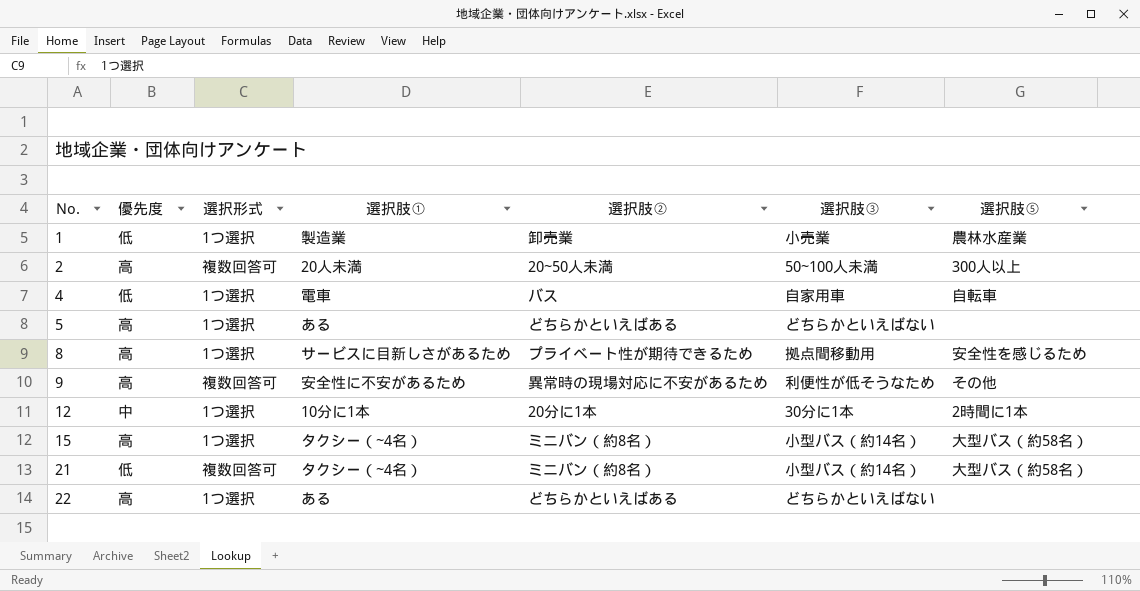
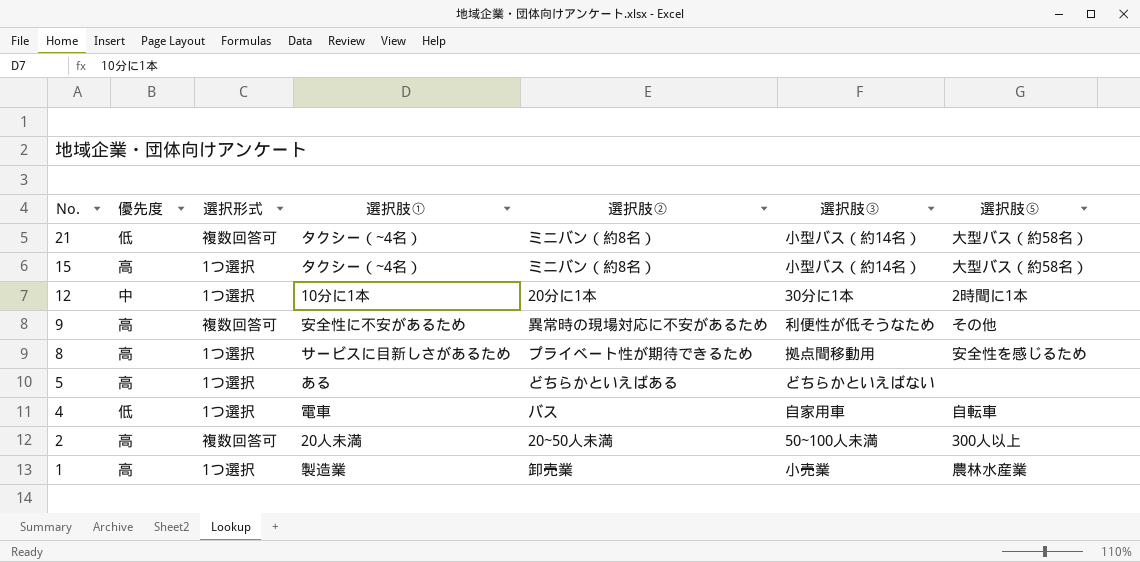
row order: No. ascending -> No. descending
row 22: 高 | 1つ選択 | ある | どちらかといえばある | どちらかといえばない | none -> none
1 | 優先度: 低 -> 高

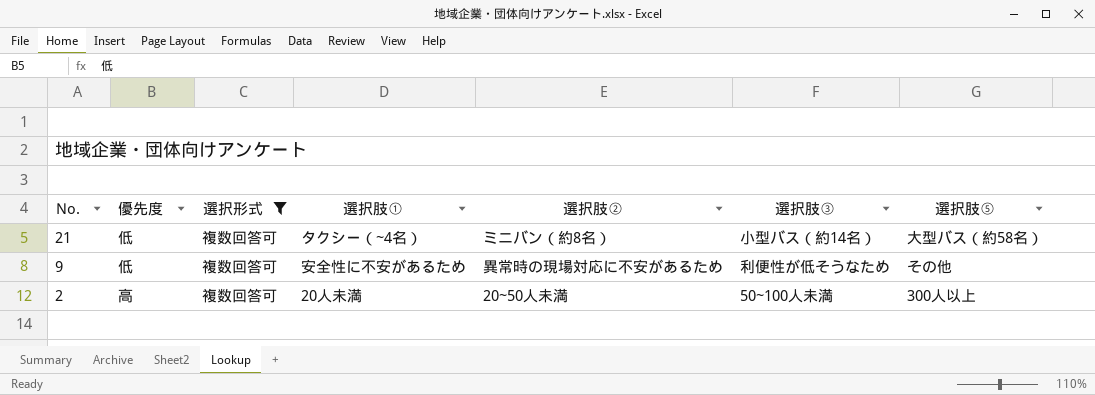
filter: none -> 選択形式 = 複数回答可
9 | 優先度: 高 -> 低

